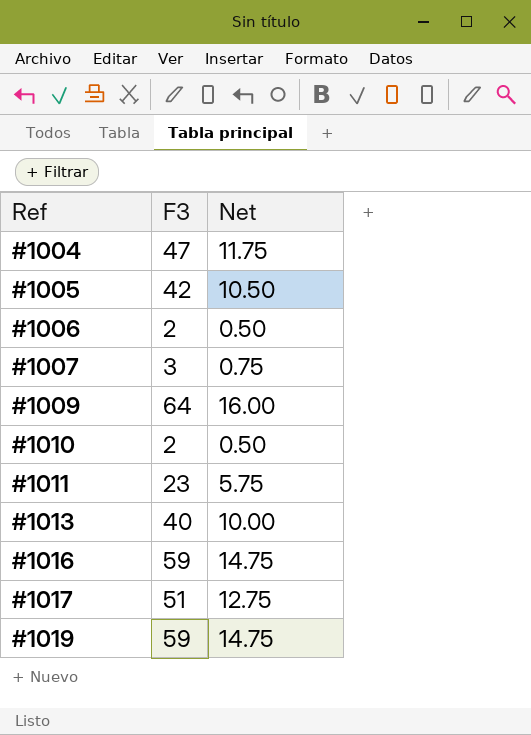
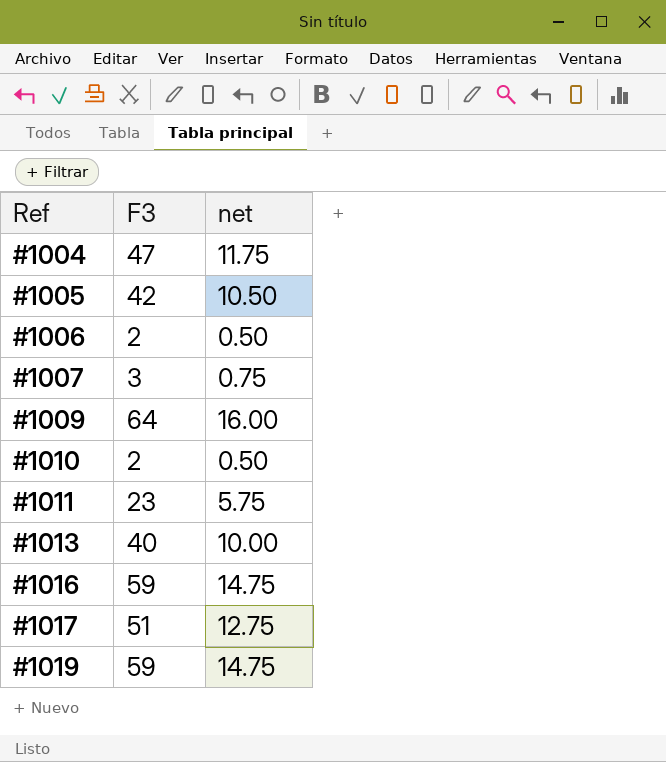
column name: Net -> net

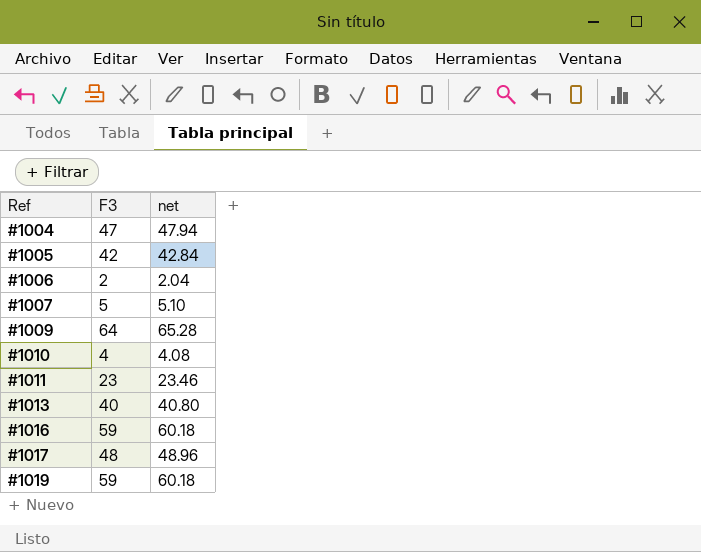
column net | formula: [F3] * 0.25 -> [F3] * 1.02
#1007 | F3: 3 -> 5
#1010 | F3: 2 -> 4
#1017 | F3: 51 -> 48

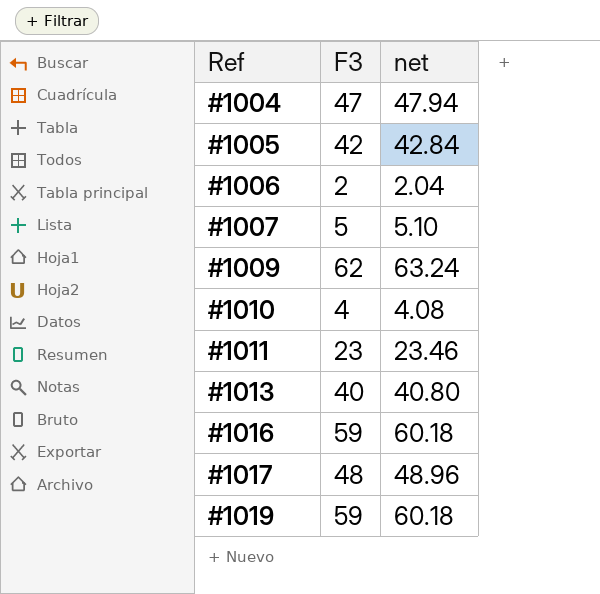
#1009 | F3: 64 -> 62
#1009 | net: 65.28 -> 63.24

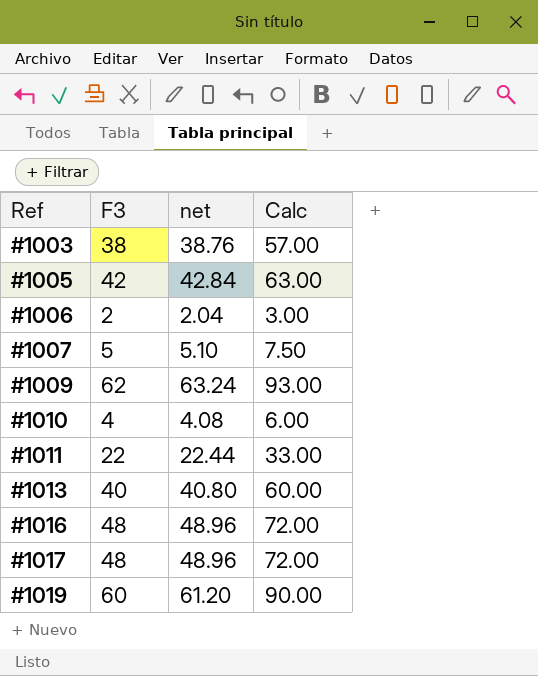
column Calc | formula: none -> [F3] * 1.5
row #1004: 47 | 47.94 -> none
row #1003: none -> 38 | 38.76 | 57.00
#1011 | F3: 23 -> 22
#1011 | net: 23.46 -> 22.44
#1016 | F3: 59 -> 48
#1016 | net: 60.18 -> 48.96
#1019 | F3: 59 -> 60
#1019 | net: 60.18 -> 61.20

